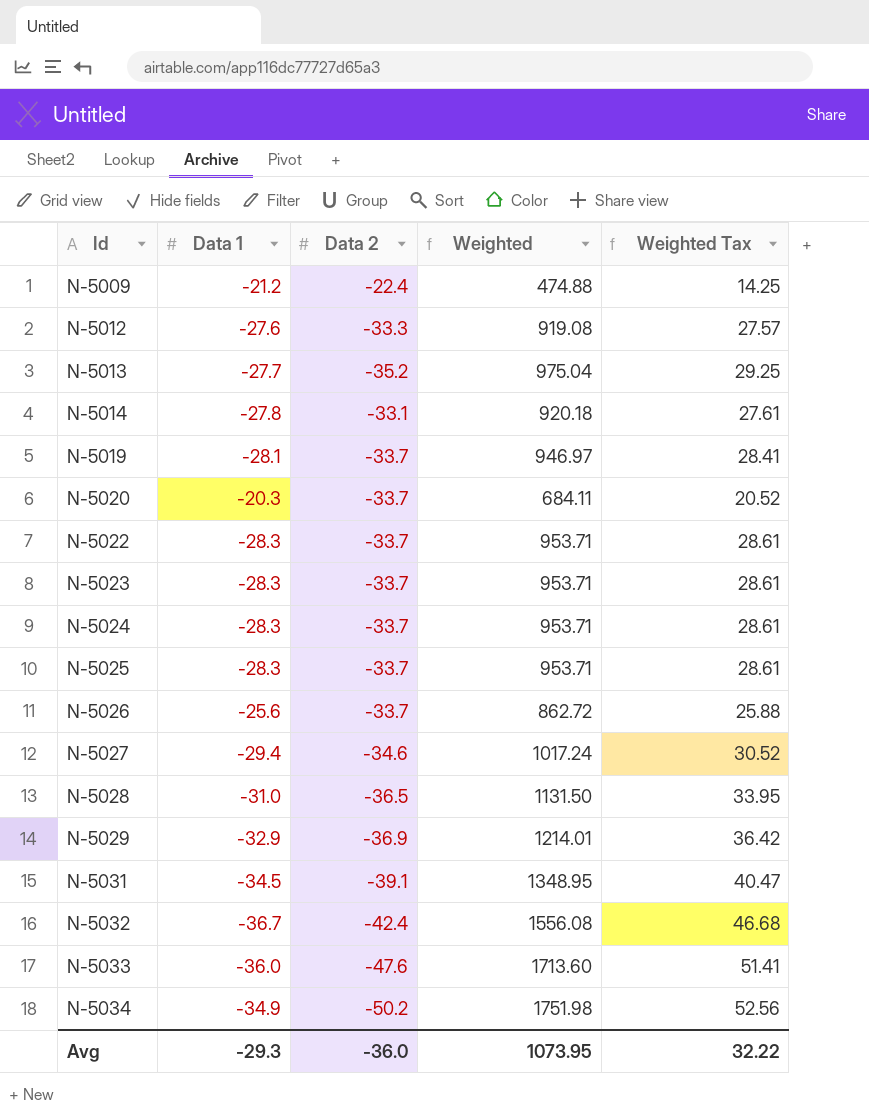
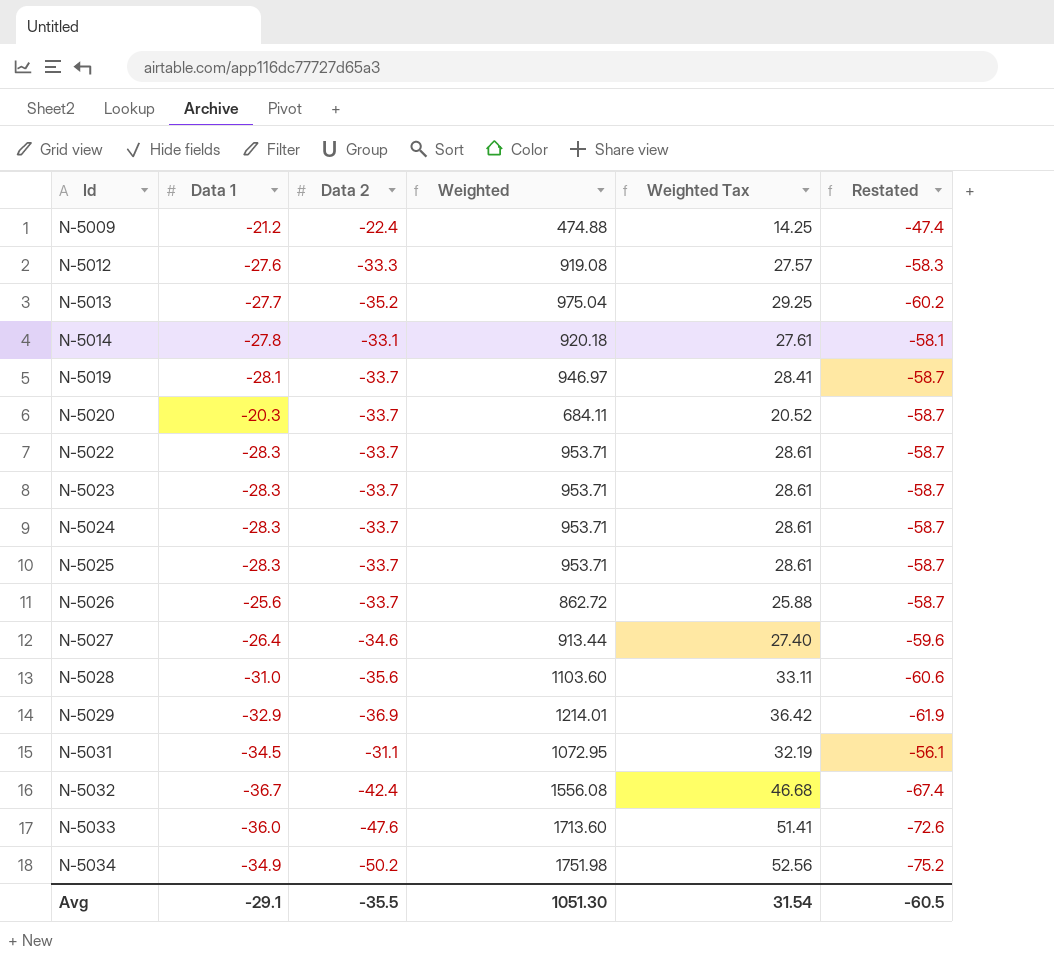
column Restated | formula: none -> [Data 2] - 25
N-5027 | Data 1: -29.4 -> -26.4
N-5027 | Weighted: 1017.24 -> 913.44
N-5027 | Weighted Tax: 30.52 -> 27.40
N-5028 | Data 2: -36.5 -> -35.6
N-5028 | Weighted: 1131.50 -> 1103.60
N-5028 | Weighted Tax: 33.95 -> 33.11
N-5031 | Data 2: -39.1 -> -31.1
N-5031 | Weighted: 1348.95 -> 1072.95
N-5031 | Weighted Tax: 40.47 -> 32.19
Avg | Data 1: -29.3 -> -29.1
Avg | Data 2: -36.0 -> -35.5
Avg | Weighted: 1073.95 -> 1051.30
Avg | Weighted Tax: 32.22 -> 31.54

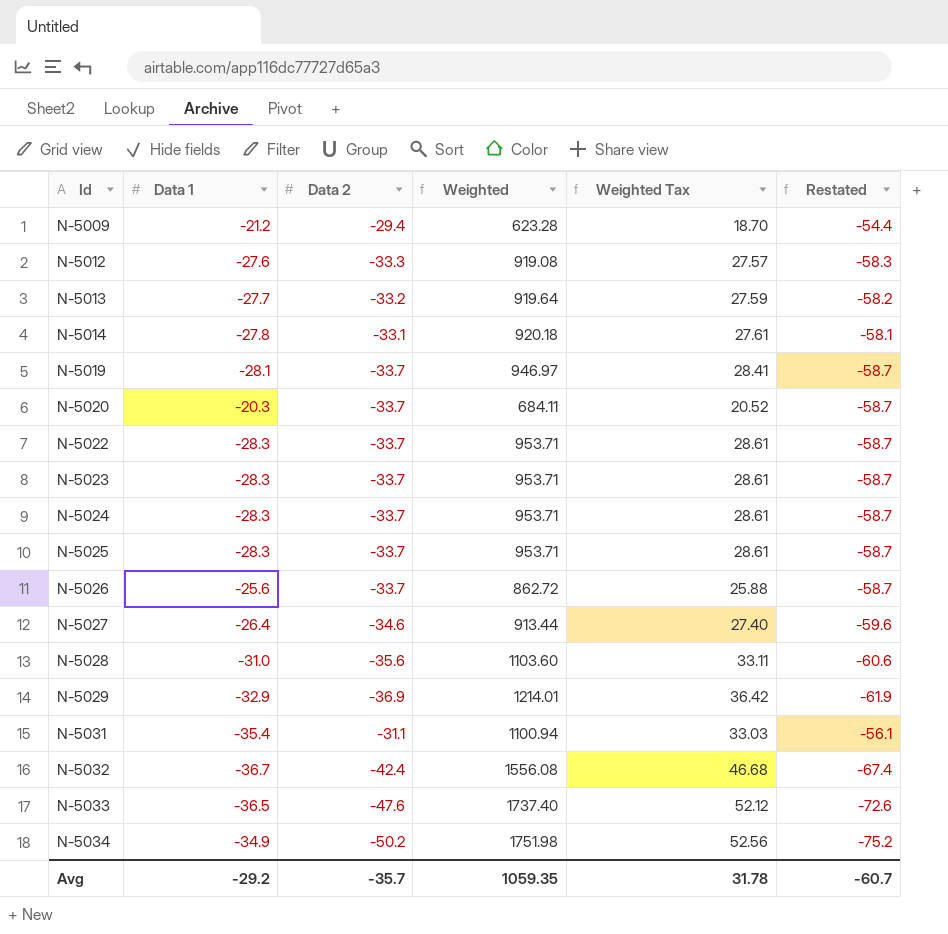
N-5009 | Data 2: -22.4 -> -29.4
N-5009 | Weighted: 474.88 -> 623.28
N-5009 | Weighted Tax: 14.25 -> 18.70
N-5009 | Restated: -47.4 -> -54.4
N-5013 | Data 2: -35.2 -> -33.2
N-5013 | Weighted: 975.04 -> 919.64
N-5013 | Weighted Tax: 29.25 -> 27.59
N-5013 | Restated: -60.2 -> -58.2
N-5031 | Data 1: -34.5 -> -35.4
N-5031 | Weighted: 1072.95 -> 1100.94
N-5031 | Weighted Tax: 32.19 -> 33.03
N-5033 | Data 1: -36.0 -> -36.5
N-5033 | Weighted: 1713.60 -> 1737.40
N-5033 | Weighted Tax: 51.41 -> 52.12
Avg | Data 1: -29.1 -> -29.2
Avg | Data 2: -35.5 -> -35.7
Avg | Weighted: 1051.30 -> 1059.35
Avg | Weighted Tax: 31.54 -> 31.78
Avg | Restated: -60.5 -> -60.7

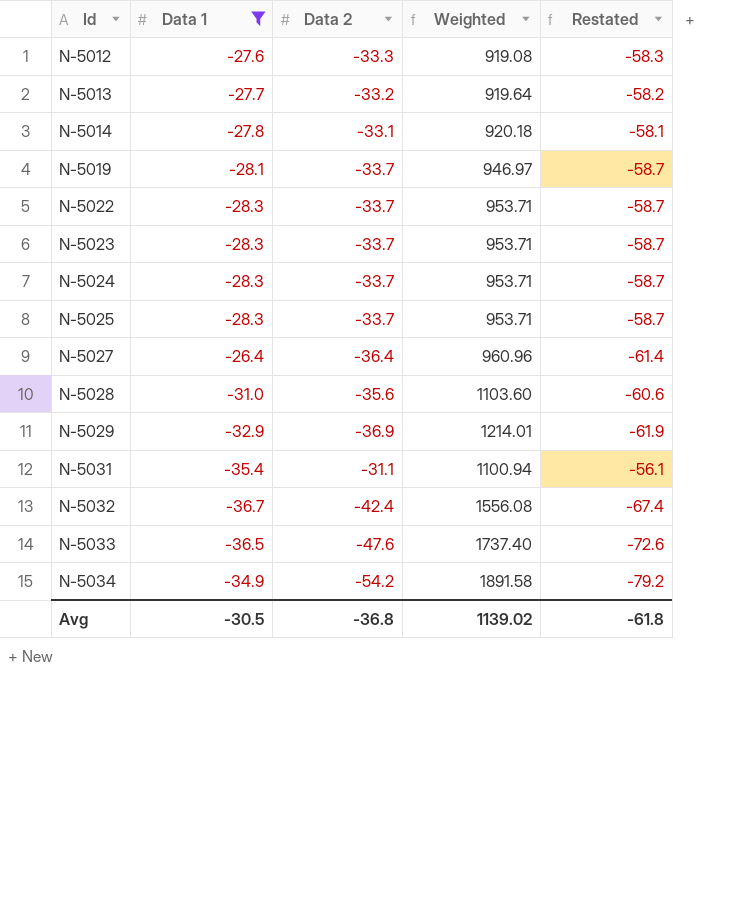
filter: none -> Data 1 <= -26.4
column Weighted Tax | formula: [Weighted] * 0.03 -> none
N-5027 | Data 2: -34.6 -> -36.4
N-5027 | Weighted: 913.44 -> 960.96
N-5027 | Restated: -59.6 -> -61.4
N-5034 | Data 2: -50.2 -> -54.2
N-5034 | Weighted: 1751.98 -> 1891.58
N-5034 | Restated: -75.2 -> -79.2
Avg | Data 1: -29.2 -> -30.5
Avg | Data 2: -35.7 -> -36.8
Avg | Weighted: 1059.35 -> 1139.02
Avg | Restated: -60.7 -> -61.8

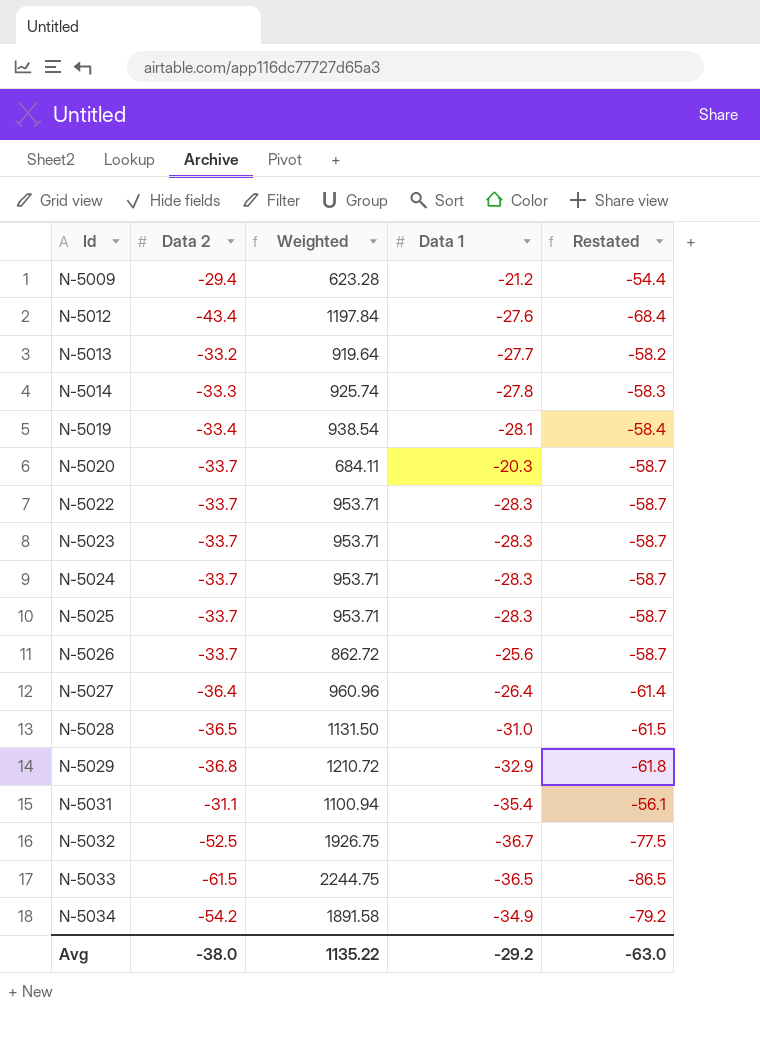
filter: Data 1 <= -26.4 -> none
column Data 1 | position: 2 -> 4
N-5012 | Data 2: -33.3 -> -43.4
N-5012 | Weighted: 919.08 -> 1197.84
N-5012 | Restated: -58.3 -> -68.4
N-5014 | Data 2: -33.1 -> -33.3
N-5014 | Weighted: 920.18 -> 925.74
N-5014 | Restated: -58.1 -> -58.3
N-5019 | Data 2: -33.7 -> -33.4
N-5019 | Weighted: 946.97 -> 938.54
N-5019 | Restated: -58.7 -> -58.4
N-5028 | Data 2: -35.6 -> -36.5
N-5028 | Weighted: 1103.60 -> 1131.50
N-5028 | Restated: -60.6 -> -61.5
N-5029 | Data 2: -36.9 -> -36.8
N-5029 | Weighted: 1214.01 -> 1210.72
N-5029 | Restated: -61.9 -> -61.8
N-5032 | Data 2: -42.4 -> -52.5
N-5032 | Weighted: 1556.08 -> 1926.75
N-5032 | Restated: -67.4 -> -77.5
N-5033 | Data 2: -47.6 -> -61.5
N-5033 | Weighted: 1737.40 -> 2244.75
N-5033 | Restated: -72.6 -> -86.5
Avg | Data 2: -36.8 -> -38.0
Avg | Weighted: 1139.02 -> 1135.22
Avg | Data 1: -30.5 -> -29.2
Avg | Restated: -61.8 -> -63.0

